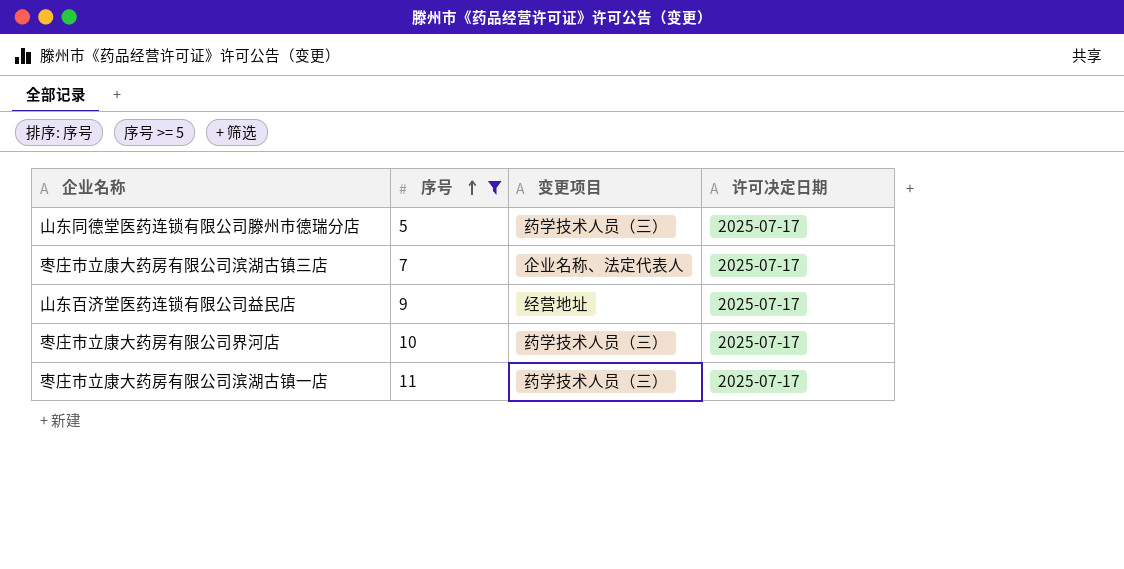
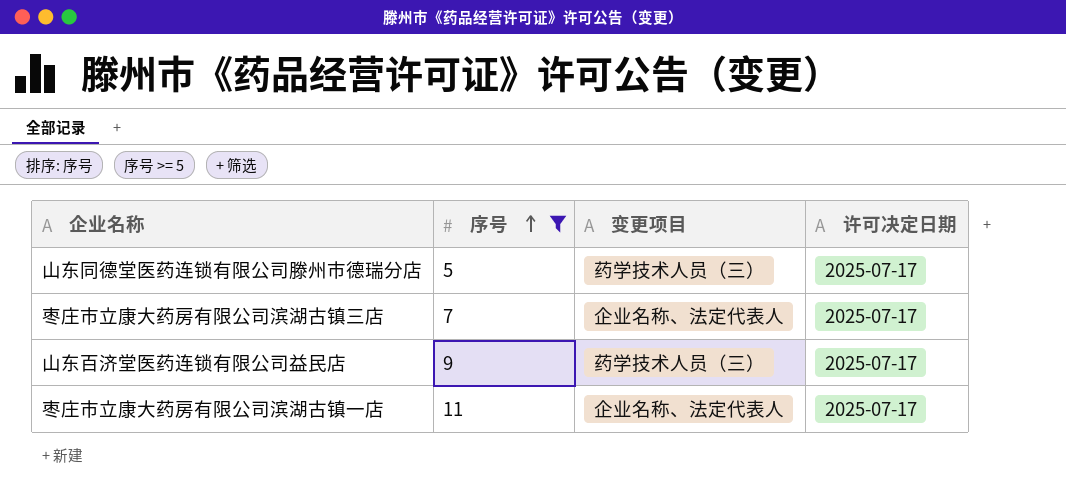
row 枣庄市立康大药房有限公司界河店: 10 | 药学技术人员（三） | 2025-07-17 -> none
山东百济堂医药连锁有限公司益民店 | 变更项目: 经营地址 -> 药学技术人员（三）
枣庄市立康大药房有限公司滨湖古镇一店 | 变更项目: 药学技术人员（三） -> 企业名称、法定代表人

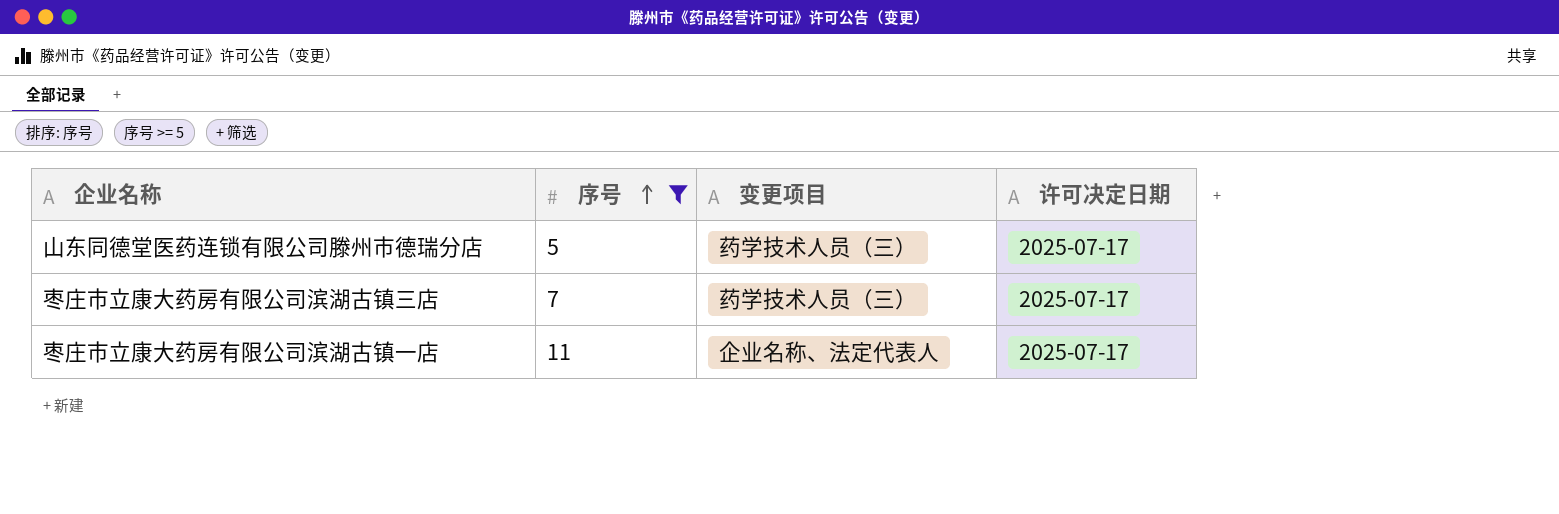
row 山东百济堂医药连锁有限公司益民店: 9 | 药学技术人员（三） | 2025-07-17 -> none
枣庄市立康大药房有限公司滨湖古镇三店 | 变更项目: 企业名称、法定代表人 -> 药学技术人员（三）

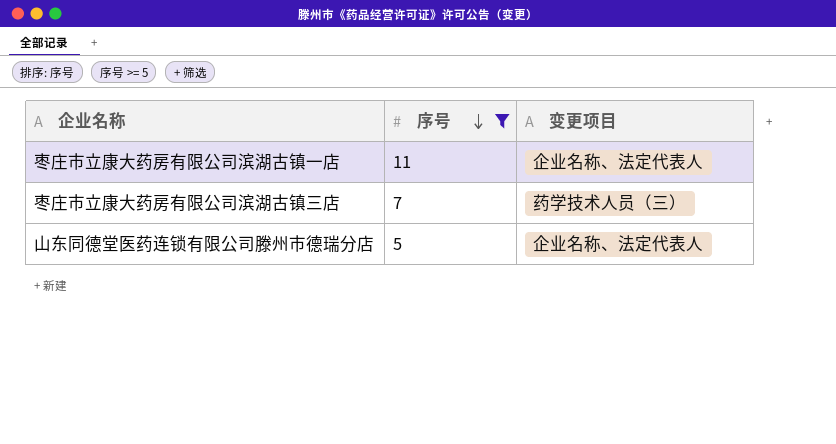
row order: 序号 ascending -> 序号 descending
column 许可决定日期 | position: 4 -> none
山东同德堂医药连锁有限公司滕州市德瑞分店 | 变更项目: 药学技术人员（三） -> 企业名称、法定代表人

